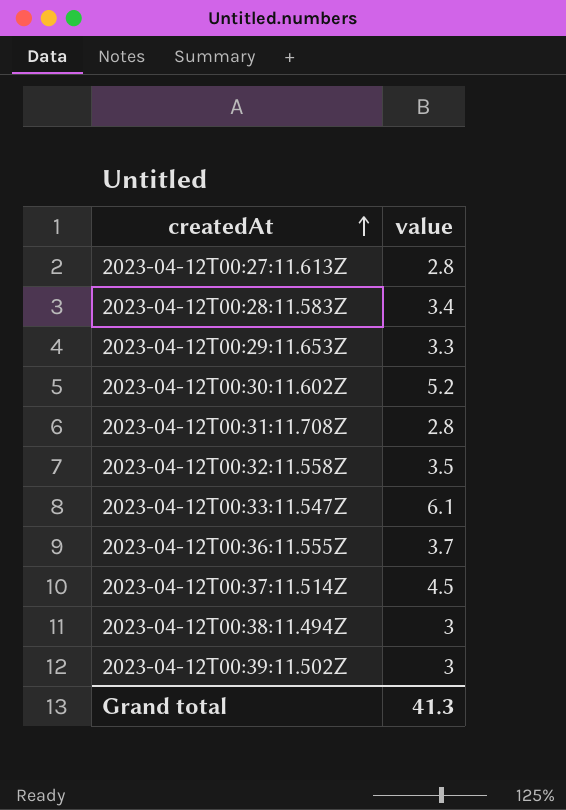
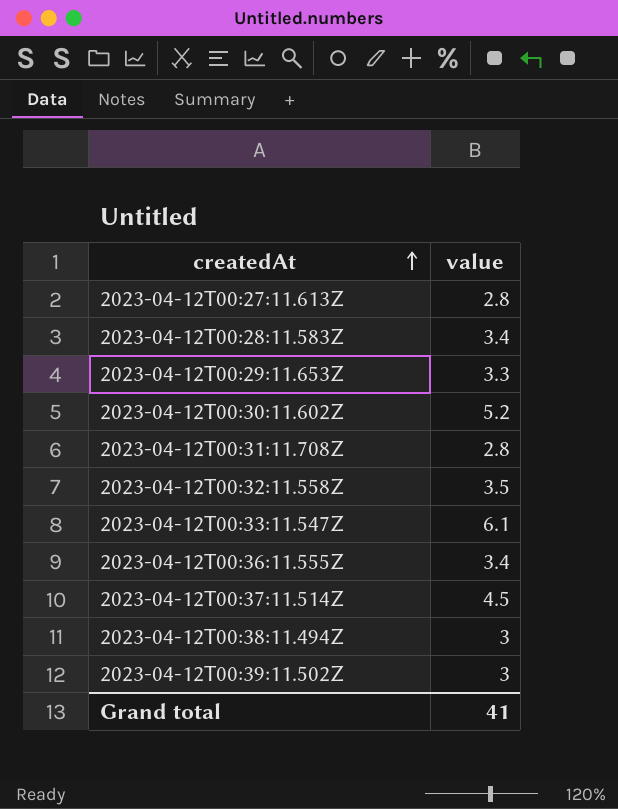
2023-04-12T00:36:11.555Z | value: 3.7 -> 3.4
Grand total | value: 41.3 -> 41

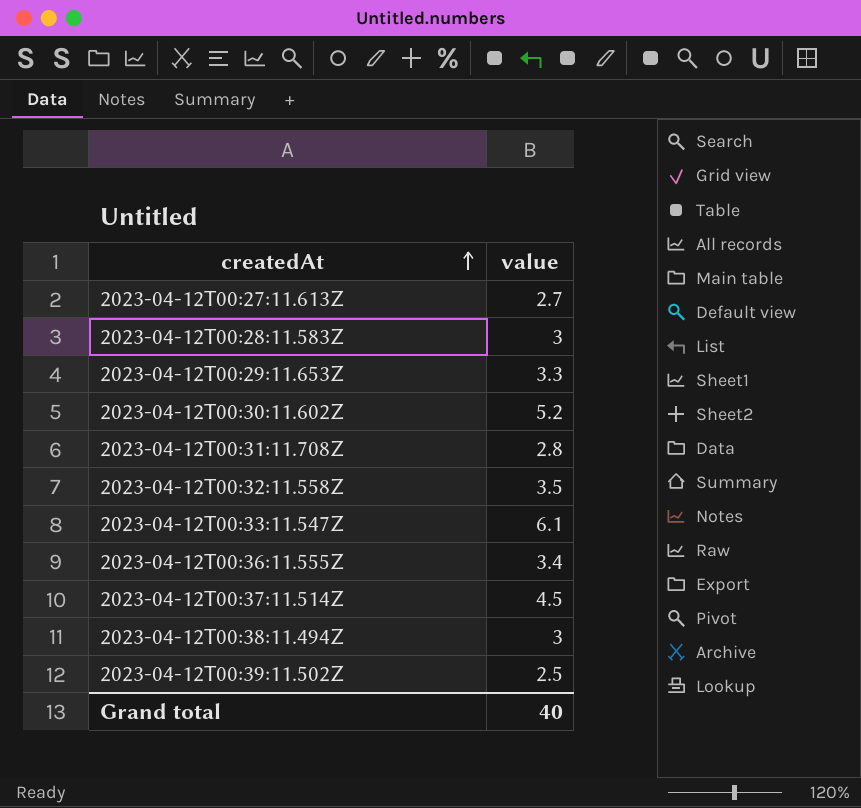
2023-04-12T00:27:11.613Z | value: 2.8 -> 2.7
2023-04-12T00:28:11.583Z | value: 3.4 -> 3
2023-04-12T00:39:11.502Z | value: 3 -> 2.5
Grand total | value: 41 -> 40

